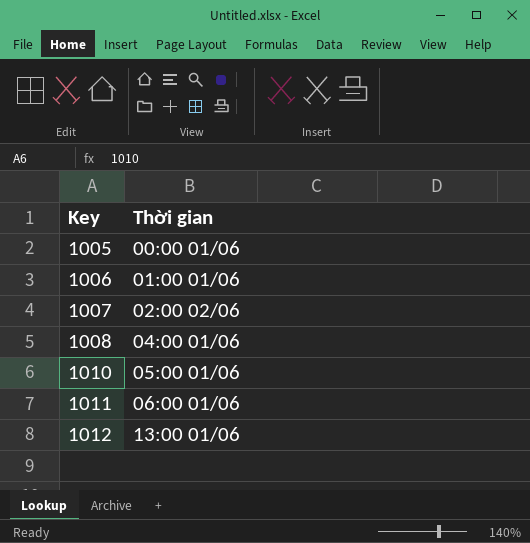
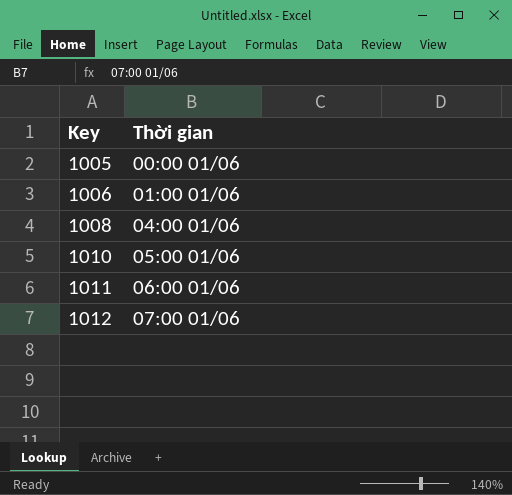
row 1007: 02:00 02/06 -> none
1012 | Thời gian: 13:00 01/06 -> 07:00 01/06

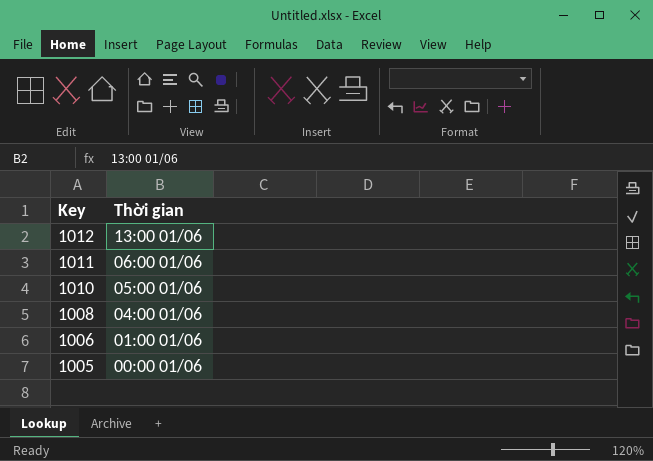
row order: Key ascending -> Key descending
1012 | Thời gian: 07:00 01/06 -> 13:00 01/06

